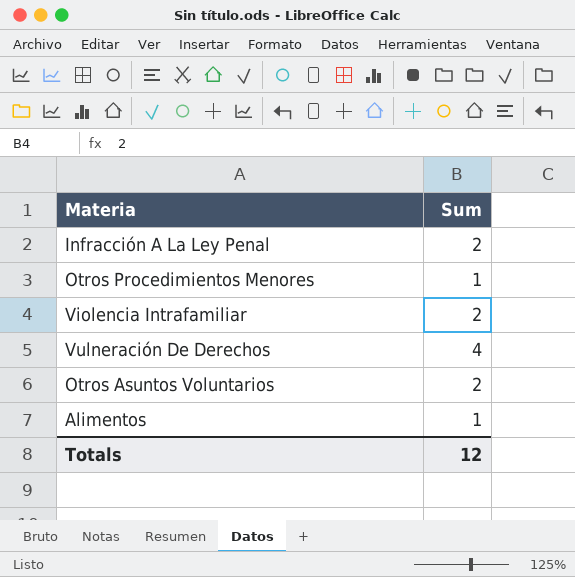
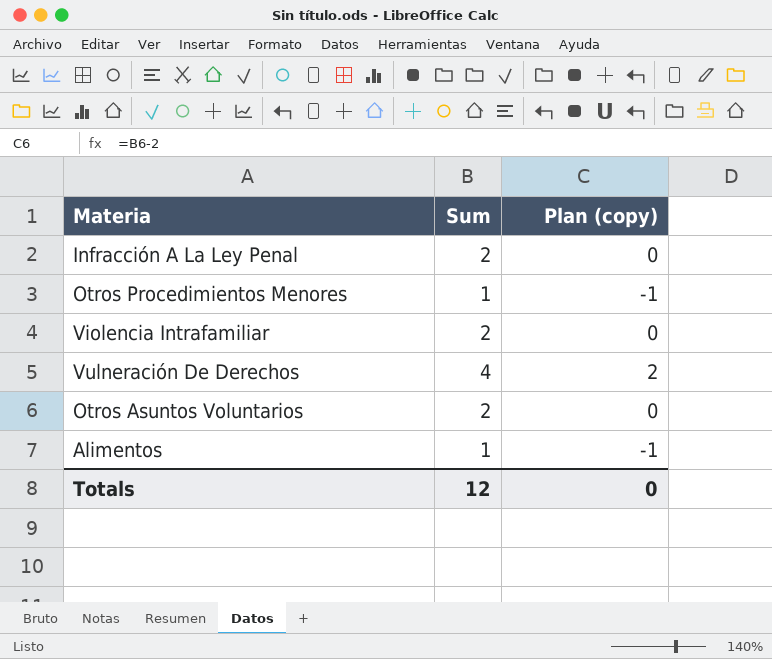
column Plan (copy) | formula: none -> [Sum] - 2

